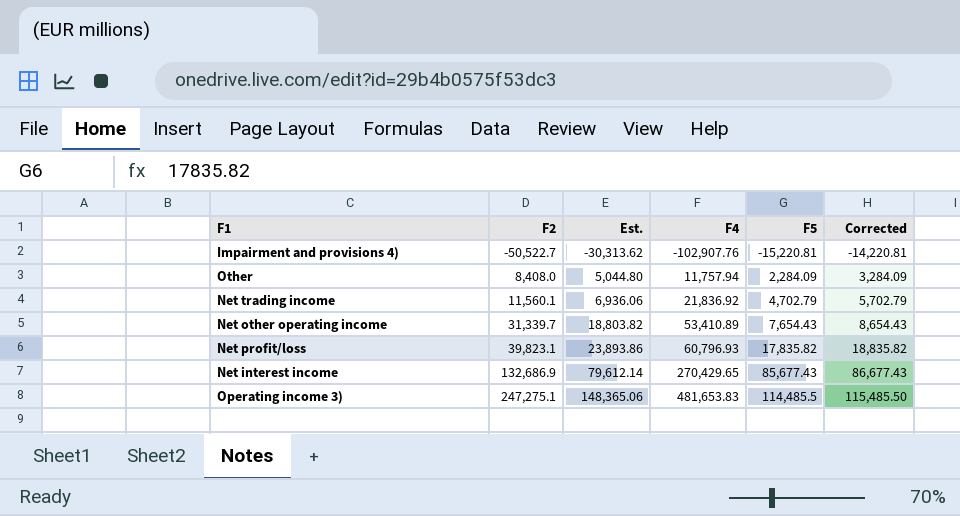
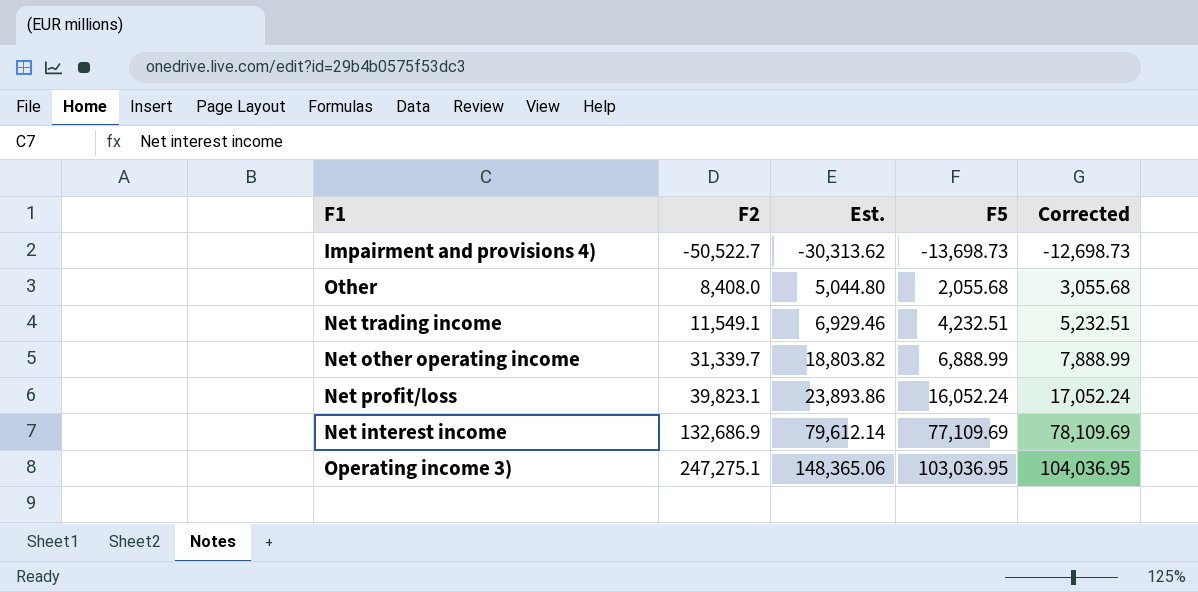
column F4 | position: 4 -> none
Impairment and provisions 4) | F5: -15,220.81 -> -13,698.73
Impairment and provisions 4) | Corrected: -14,220.81 -> -12,698.73
Other | F5: 2,284.09 -> 2,055.68
Other | Corrected: 3,284.09 -> 3,055.68
Net trading income | F2: 11,560.1 -> 11,549.1
Net trading income | Est.: 6,936.06 -> 6,929.46
Net trading income | F5: 4,702.79 -> 4,232.51
Net trading income | Corrected: 5,702.79 -> 5,232.51
Net other operating income | F5: 7,654.43 -> 6,888.99
Net other operating income | Corrected: 8,654.43 -> 7,888.99
Net profit/loss | F5: 17,835.82 -> 16,052.24
Net profit/loss | Corrected: 18,835.82 -> 17,052.24
Net interest income | F5: 85,677.43 -> 77,109.69
Net interest income | Corrected: 86,677.43 -> 78,109.69
Operating income 3) | F5: 114,485.5 -> 103,036.95
Operating income 3) | Corrected: 115,485.50 -> 104,036.95

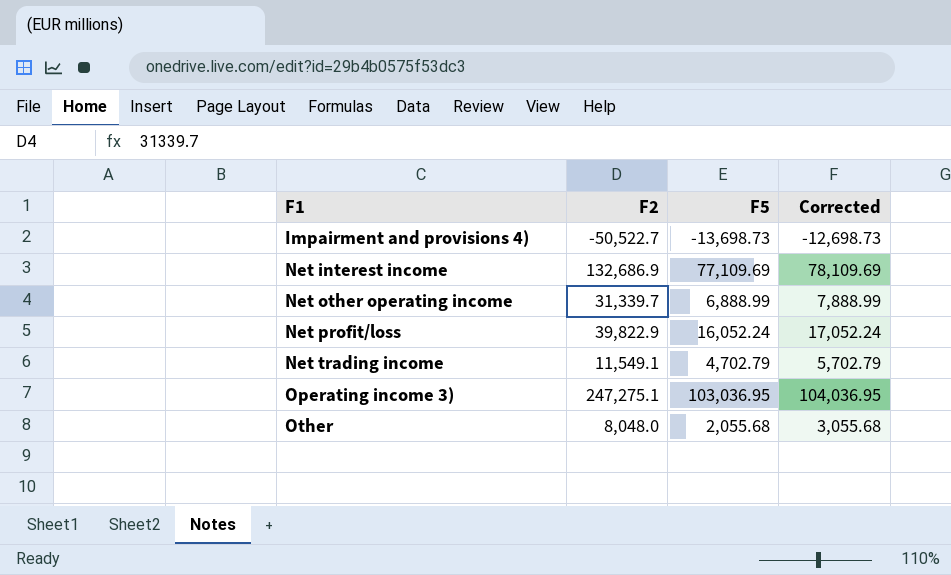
row order: F2 ascending -> F1 ascending
column Est. | formula: [F2] * 0.6 -> none
Net profit/loss | F2: 39,823.1 -> 39,822.9
Net trading income | F5: 4,232.51 -> 4,702.79
Net trading income | Corrected: 5,232.51 -> 5,702.79
Other | F2: 8,408.0 -> 8,048.0

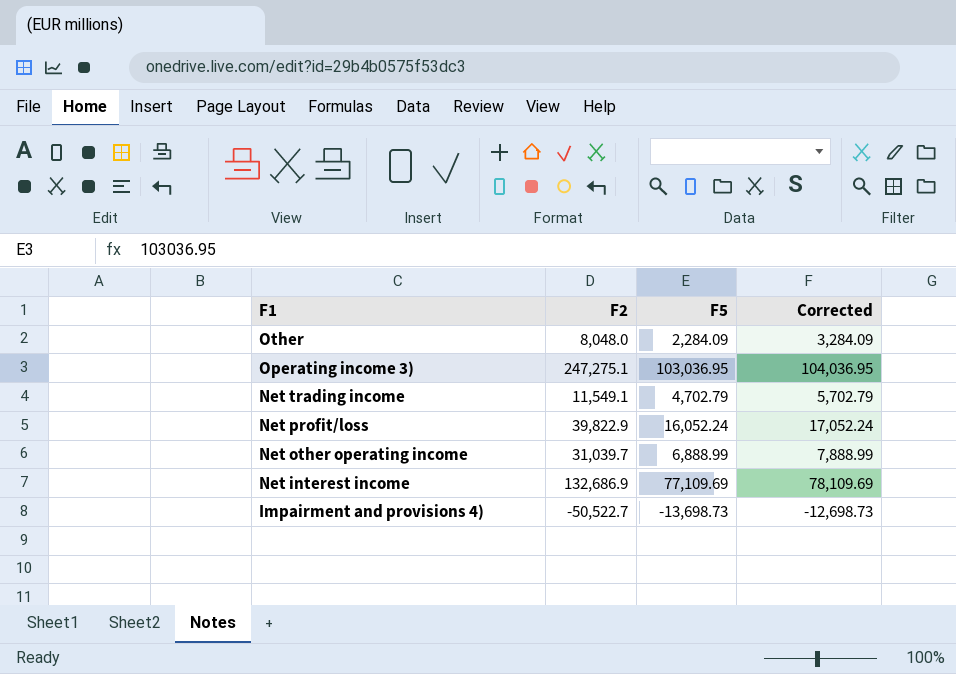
row order: F1 ascending -> F1 descending
Other | F5: 2,055.68 -> 2,284.09
Other | Corrected: 3,055.68 -> 3,284.09
Net other operating income | F2: 31,339.7 -> 31,039.7

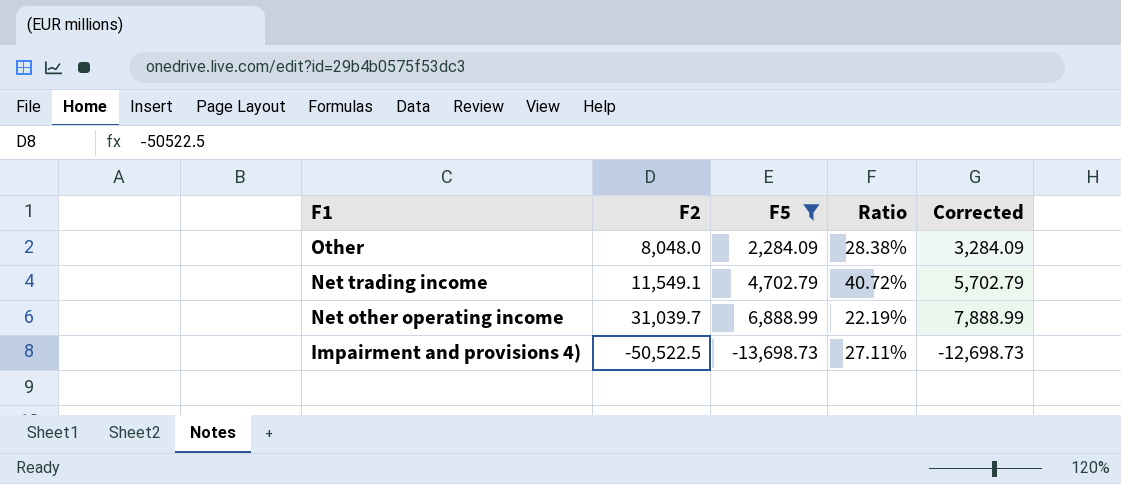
filter: none -> F5 <= 6,888.99
column Ratio | formula: none -> [F5] / [F2]
Impairment and provisions 4) | F2: -50,522.7 -> -50,522.5

